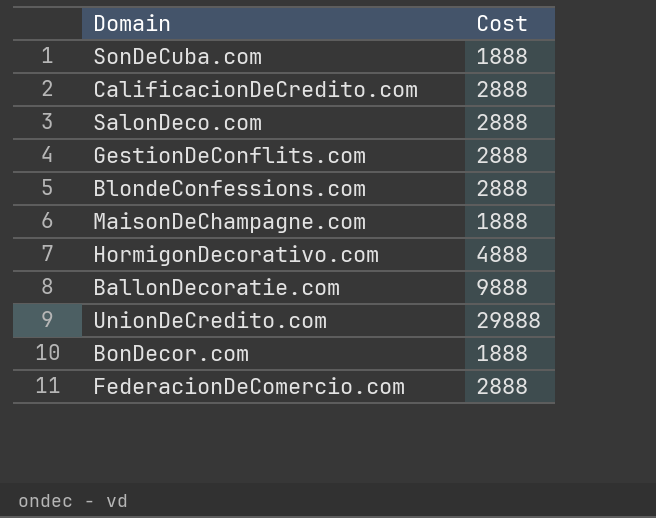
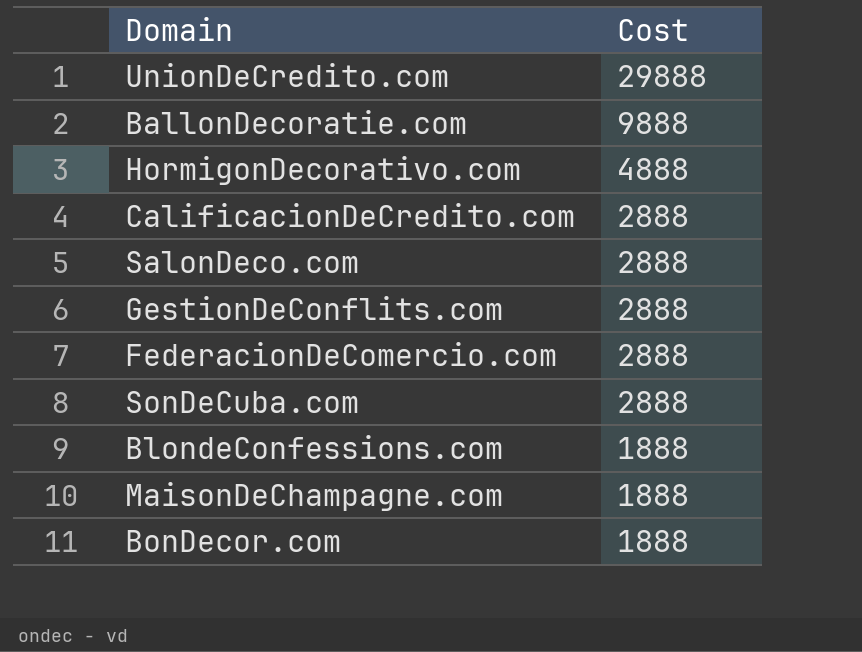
row order: none -> Cost descending
SonDeCuba.com | Cost: 1888 -> 2888
BlondeConfessions.com | Cost: 2888 -> 1888

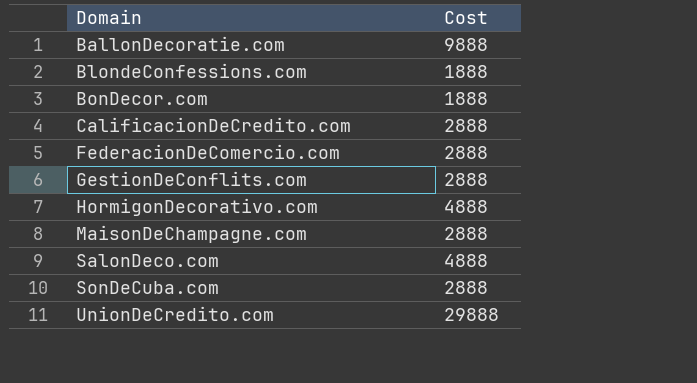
row order: Cost descending -> Domain ascending
MaisonDeChampagne.com | Cost: 1888 -> 2888
SalonDeco.com | Cost: 2888 -> 4888

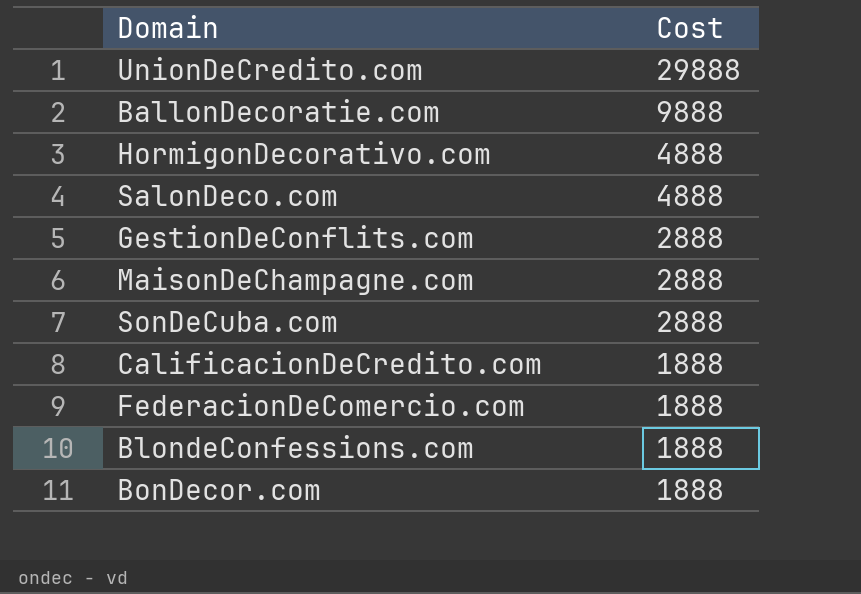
row order: Domain ascending -> Cost descending
CalificacionDeCredito.com | Cost: 2888 -> 1888
FederacionDeComercio.com | Cost: 2888 -> 1888

